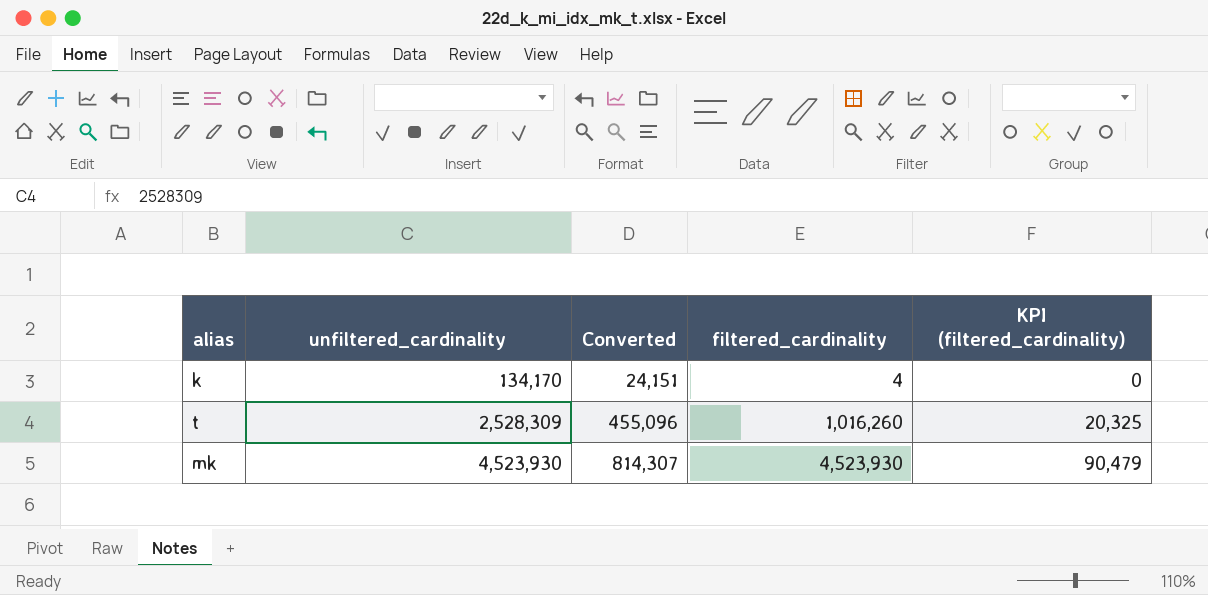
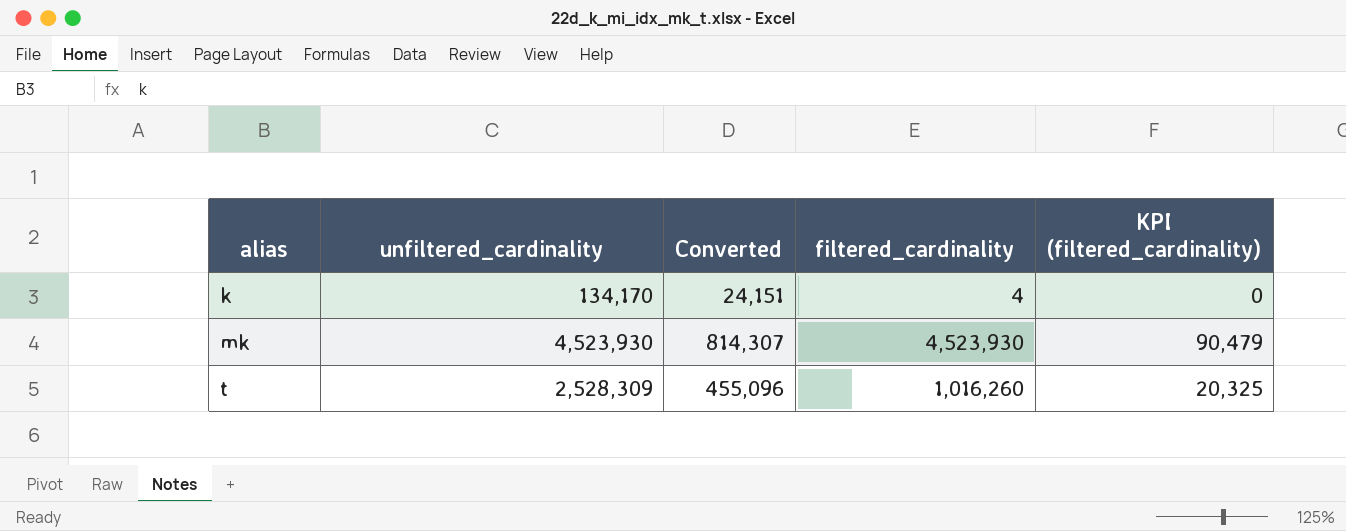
row order: unfiltered_cardinality ascending -> alias ascending

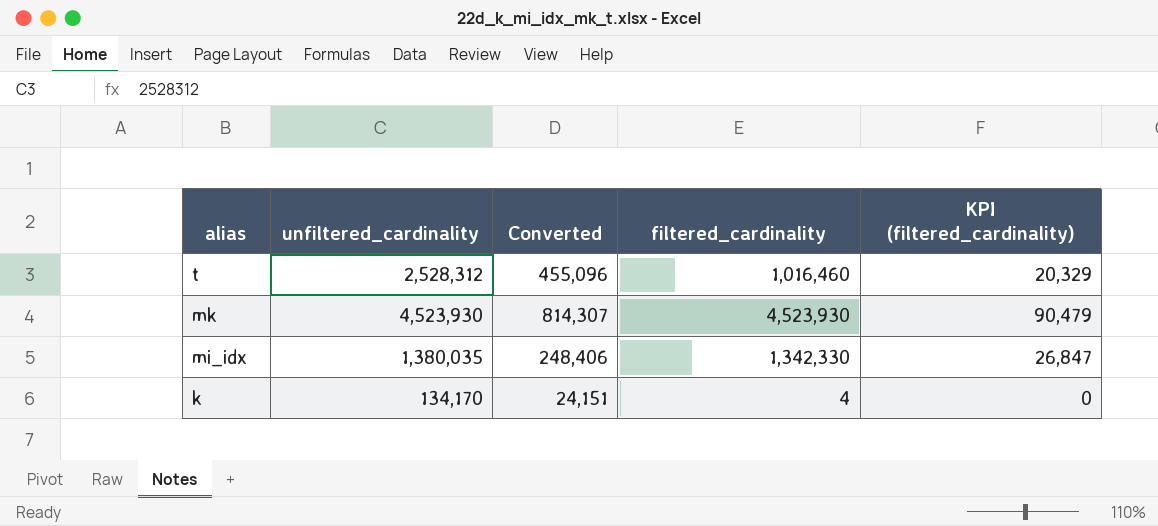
row order: alias ascending -> alias descending
t | unfiltered_cardinality: 2,528,309 -> 2,528,312
t | filtered_cardinality: 1,016,260 -> 1,016,460
t | KPI (filtered_cardinality): 20,325 -> 20,329
row mi_idx: none -> 1,380,035 | 248,406 | 1,342,330 | 26,847

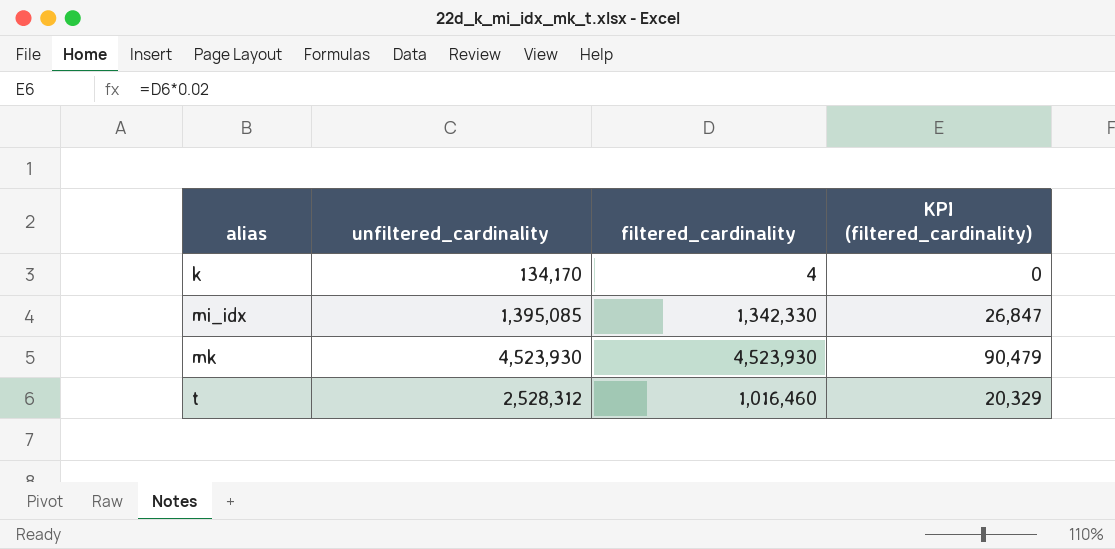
row order: alias descending -> alias ascending
column Converted | formula: [unfiltered_cardinality] * 0.18 -> none
mi_idx | unfiltered_cardinality: 1,380,035 -> 1,395,085

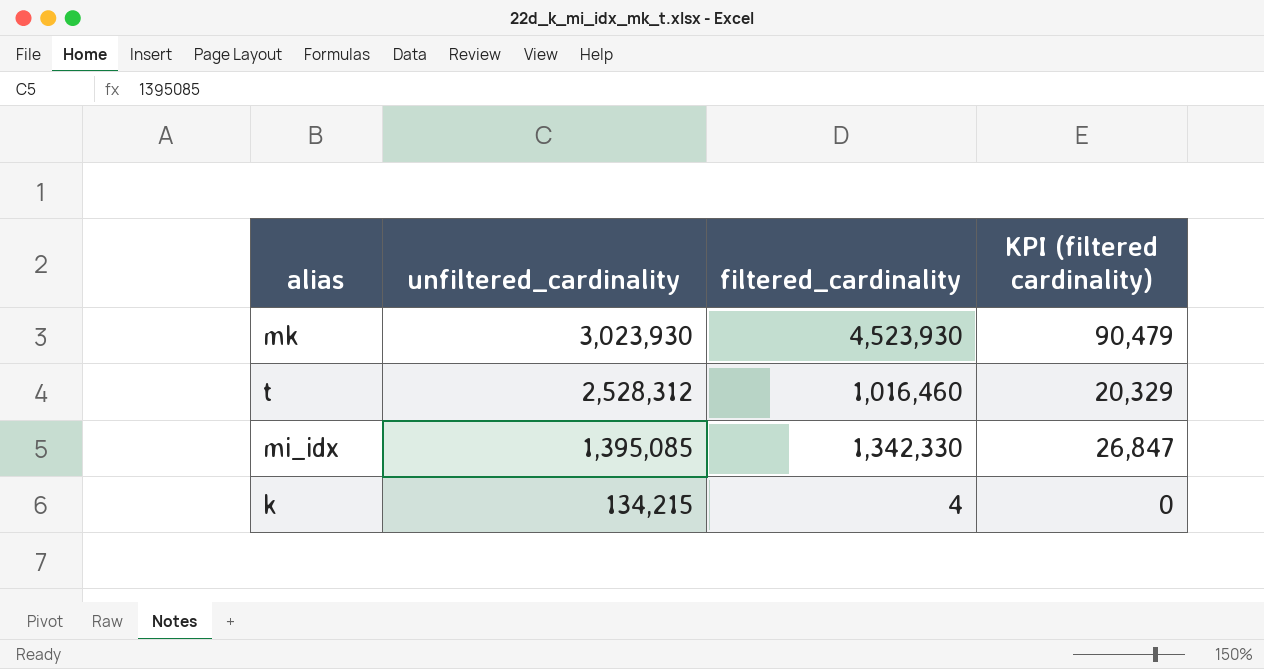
row order: alias ascending -> unfiltered_cardinality descending
column name: KPI (filtered_cardinality) -> KPI (filtered cardinality)
mk | unfiltered_cardinality: 4,523,930 -> 3,023,930
k | unfiltered_cardinality: 134,170 -> 134,215

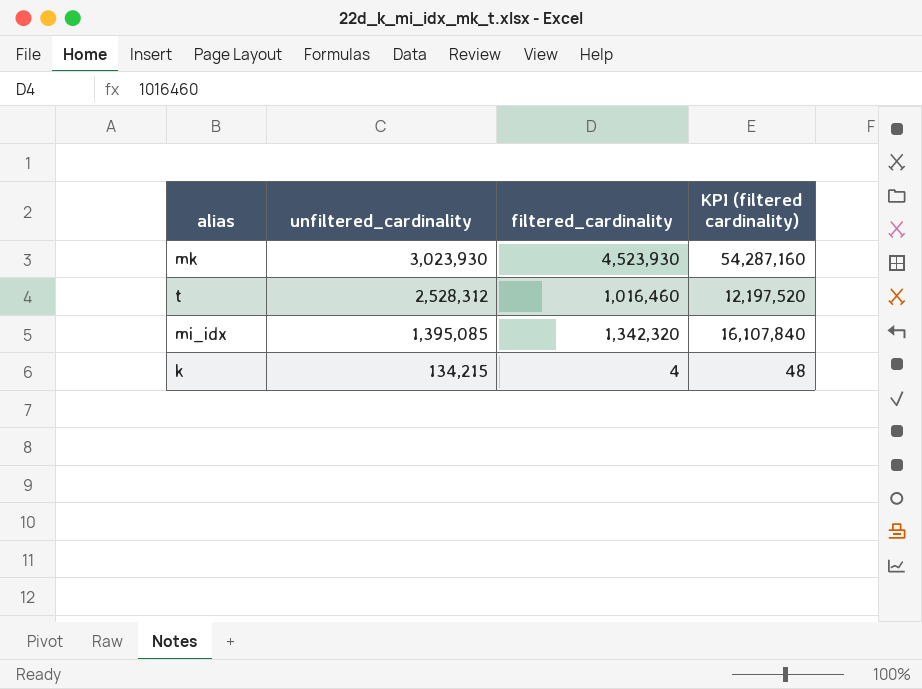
column KPI (filtered cardinality) | formula: [filtered_cardinality] * 0.02 -> [filtered_cardinality] * 12
mi_idx | filtered_cardinality: 1,342,330 -> 1,342,320

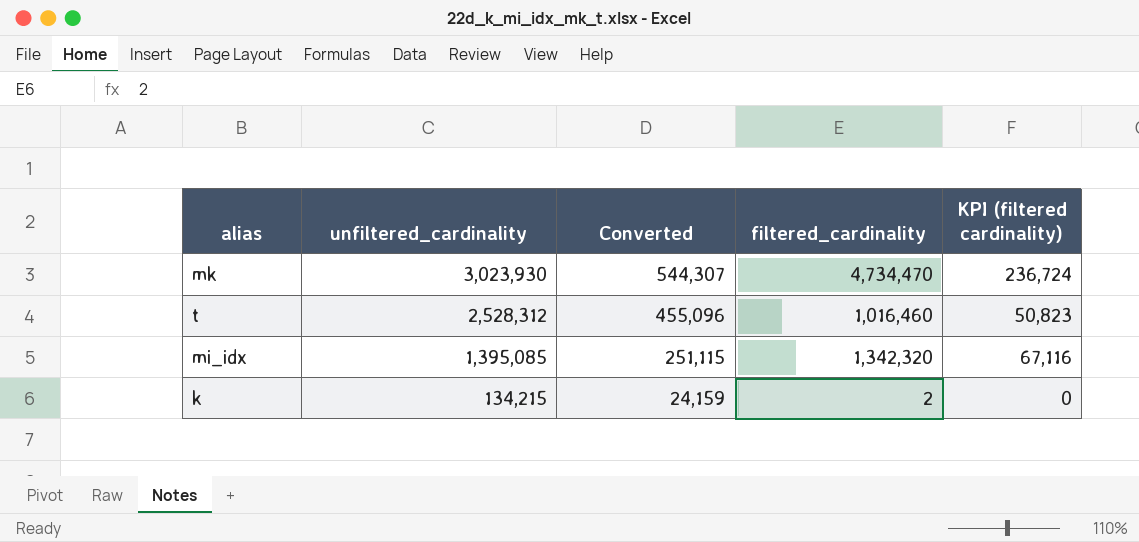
column Converted | formula: none -> [unfiltered_cardinality] * 0.18
column KPI (filtered cardinality) | formula: [filtered_cardinality] * 12 -> [filtered_cardinality] * 0.05
mk | filtered_cardinality: 4,523,930 -> 4,734,470
k | filtered_cardinality: 4 -> 2

